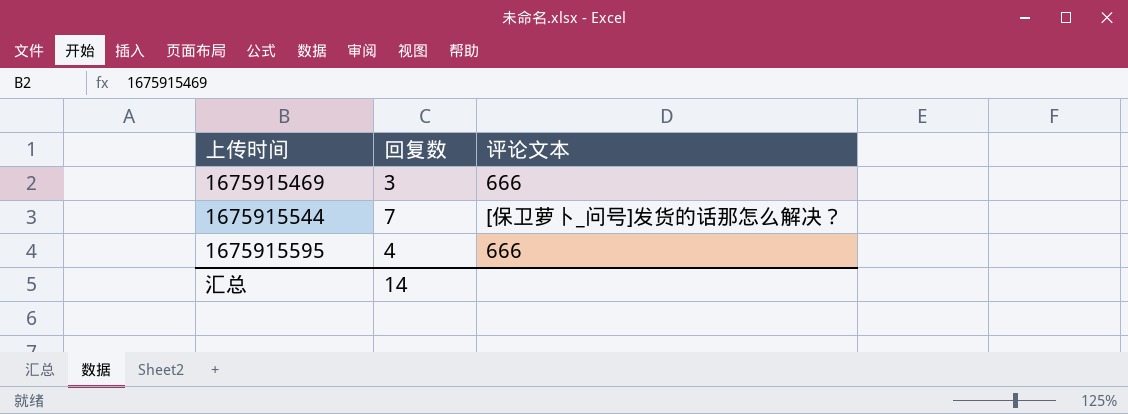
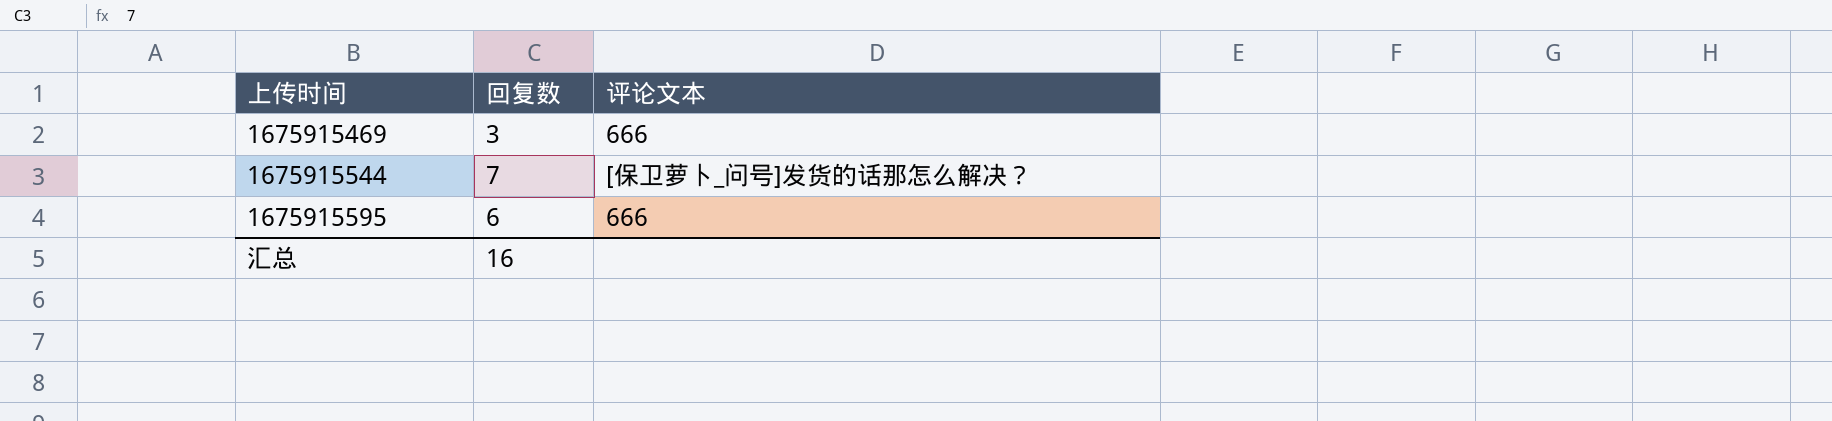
1675915595 | 回复数: 4 -> 6
汇总 | 回复数: 14 -> 16

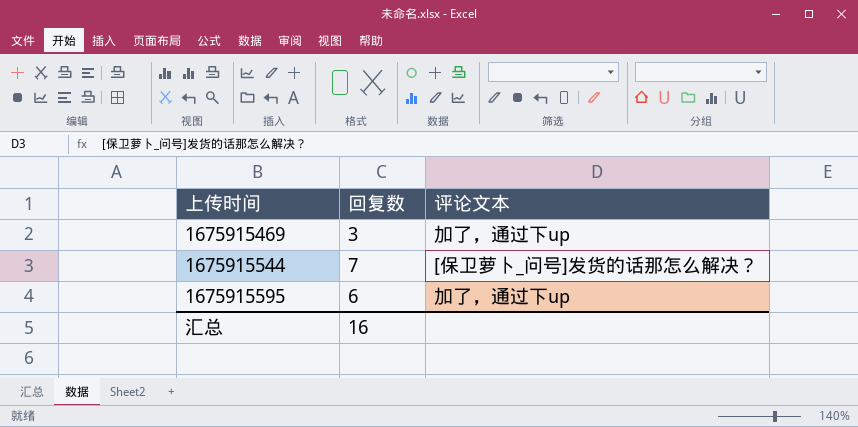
1675915469 | 评论文本: 666 -> 加了，通过下up
1675915595 | 评论文本: 666 -> 加了，通过下up

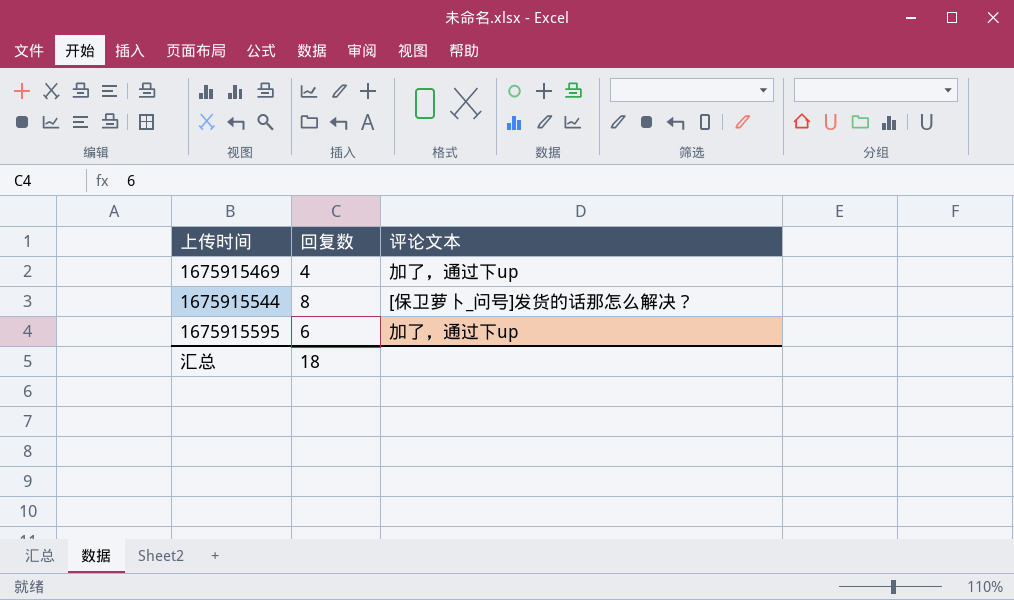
1675915469 | 回复数: 3 -> 4
1675915544 | 回复数: 7 -> 8
汇总 | 回复数: 16 -> 18

